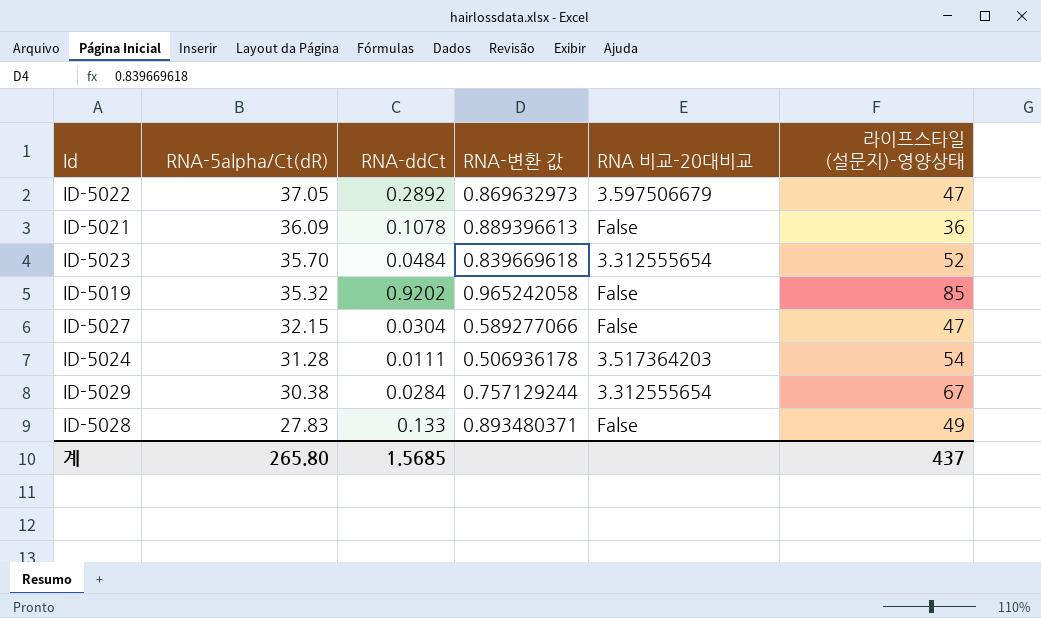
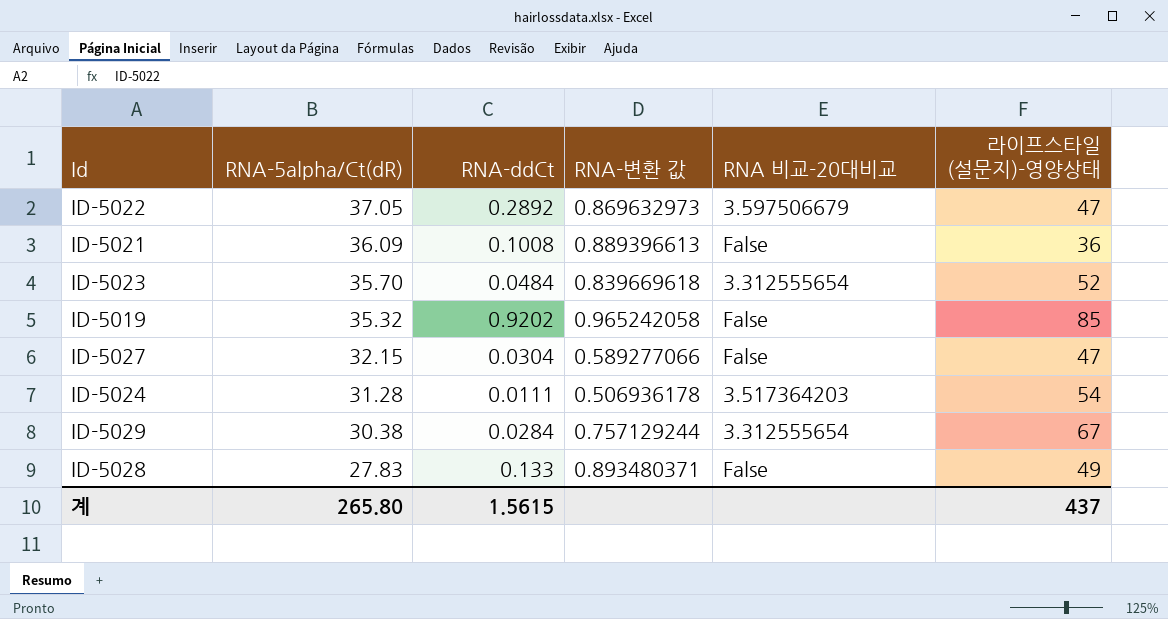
ID-5021 | RNA-ddCt: 0.1078 -> 0.1008
계 | RNA-ddCt: 1.5685 -> 1.5615

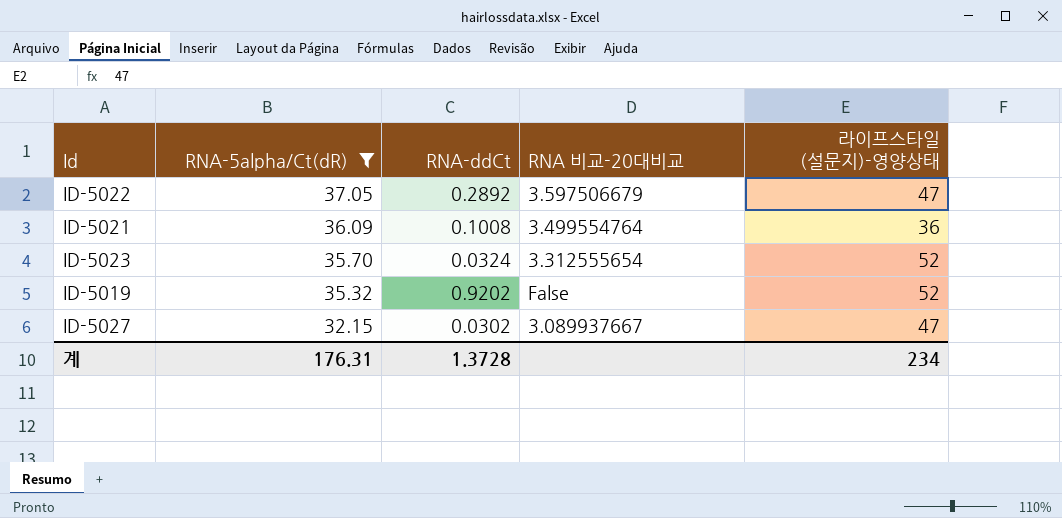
filter: none -> RNA-5alpha/Ct(dR) >= 32.15
column RNA-변환 값 | position: 4 -> none
ID-5021 | RNA 비교-20대비교: False -> 3.499554764
ID-5023 | RNA-ddCt: 0.0484 -> 0.0324
ID-5019 | 라이프스타일 (설문지)-영양상태: 85 -> 52
ID-5027 | RNA-ddCt: 0.0304 -> 0.0302
ID-5027 | RNA 비교-20대비교: False -> 3.089937667
계 | RNA-5alpha/Ct(dR): 265.80 -> 176.31
계 | RNA-ddCt: 1.5615 -> 1.3728
계 | 라이프스타일 (설문지)-영양상태: 437 -> 234

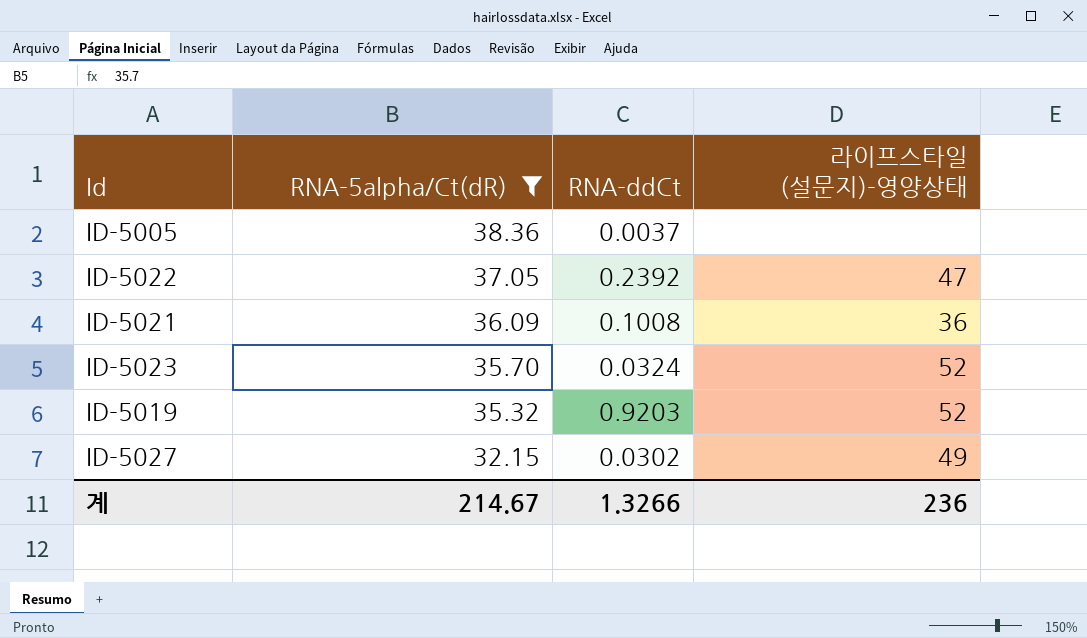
column RNA 비교-20대비교 | position: 4 -> none
row ID-5005: none -> 38.36 | 0.0037 | none
ID-5022 | RNA-ddCt: 0.2892 -> 0.2392
ID-5019 | RNA-ddCt: 0.9202 -> 0.9203
ID-5027 | 라이프스타일 (설문지)-영양상태: 47 -> 49
계 | RNA-5alpha/Ct(dR): 176.31 -> 214.67
계 | RNA-ddCt: 1.3728 -> 1.3266
계 | 라이프스타일 (설문지)-영양상태: 234 -> 236

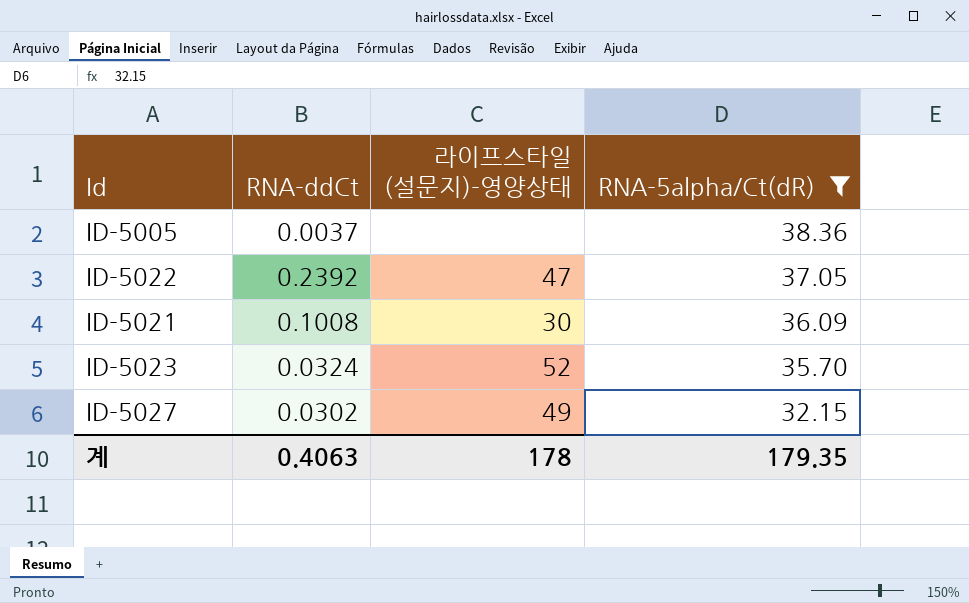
column RNA-5alpha/Ct(dR) | position: 2 -> 4
row ID-5019: 35.32 | 0.9203 | 52 -> none
ID-5021 | 라이프스타일 (설문지)-영양상태: 36 -> 30
계 | RNA-ddCt: 1.3266 -> 0.4063
계 | 라이프스타일 (설문지)-영양상태: 236 -> 178
계 | RNA-5alpha/Ct(dR): 214.67 -> 179.35

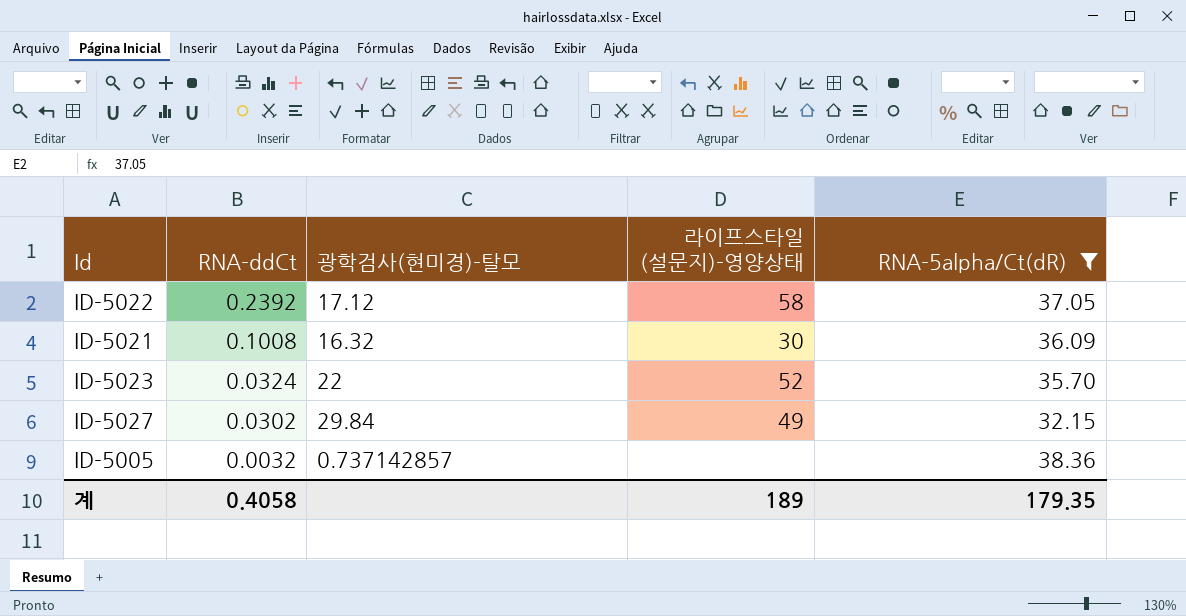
row order: RNA-5alpha/Ct(dR) descending -> RNA-ddCt descending
column 광학검사(현미경)-탈모 | position: none -> 3
ID-5022 | 라이프스타일 (설문지)-영양상태: 47 -> 58
ID-5005 | RNA-ddCt: 0.0037 -> 0.0032
계 | RNA-ddCt: 0.4063 -> 0.4058
계 | 라이프스타일 (설문지)-영양상태: 178 -> 189

